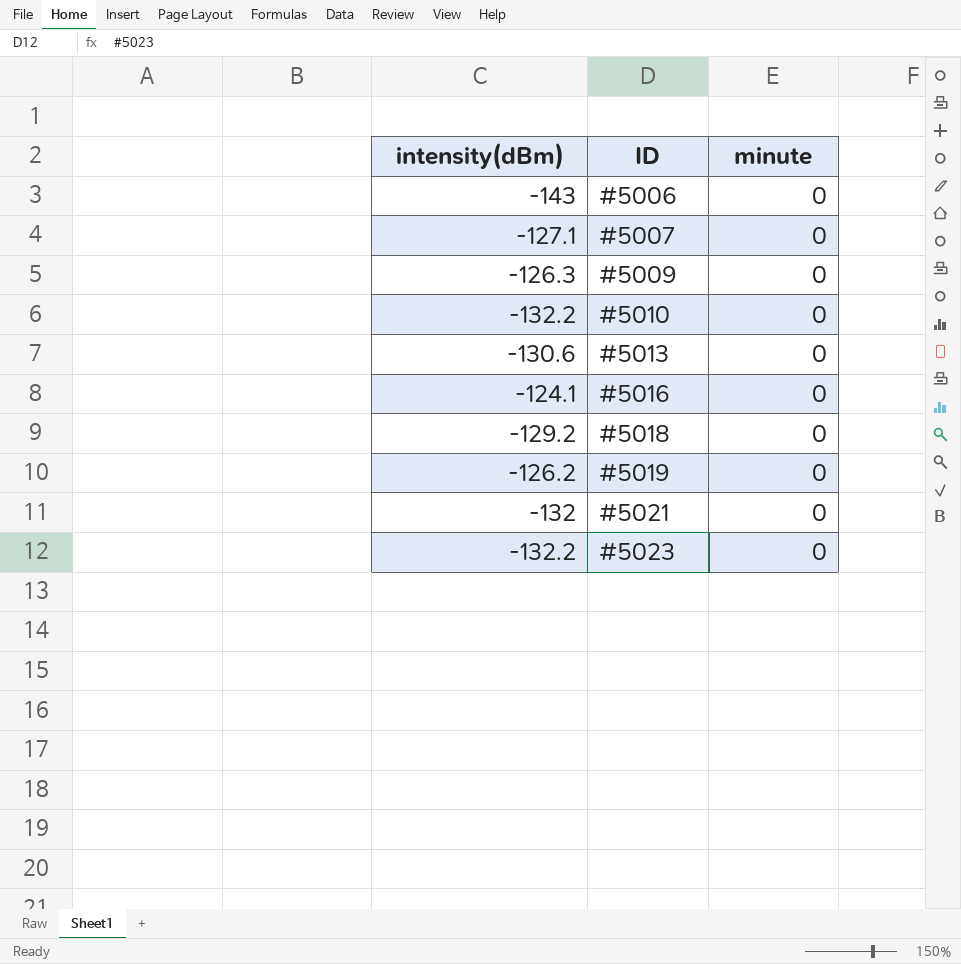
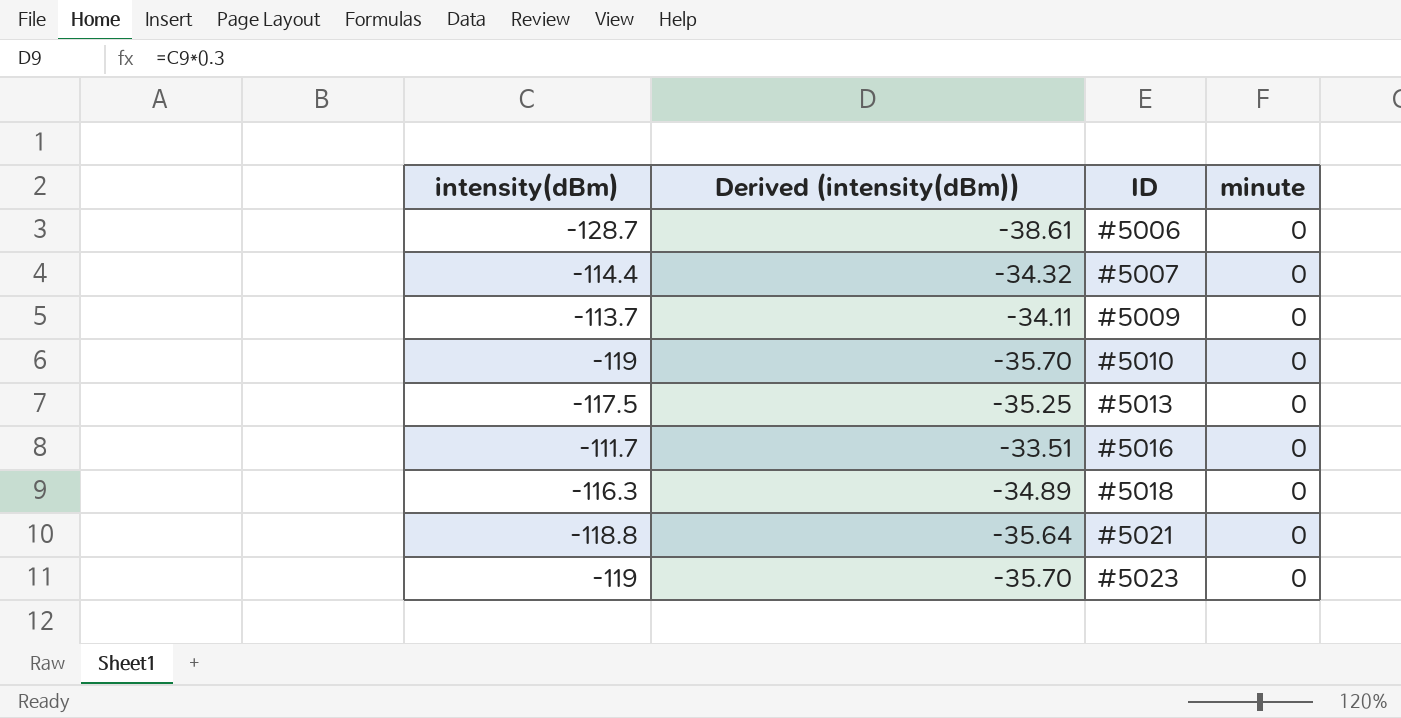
column Derived (intensity(dBm)) | formula: none -> [intensity(dBm)] * 0.3
row #5019: -126.2 | 0 -> none
#5006 | intensity(dBm): -143 -> -128.7
#5007 | intensity(dBm): -127.1 -> -114.4
#5009 | intensity(dBm): -126.3 -> -113.7
#5010 | intensity(dBm): -132.2 -> -119
#5013 | intensity(dBm): -130.6 -> -117.5
#5016 | intensity(dBm): -124.1 -> -111.7
#5018 | intensity(dBm): -129.2 -> -116.3
#5021 | intensity(dBm): -132 -> -118.8
#5023 | intensity(dBm): -132.2 -> -119

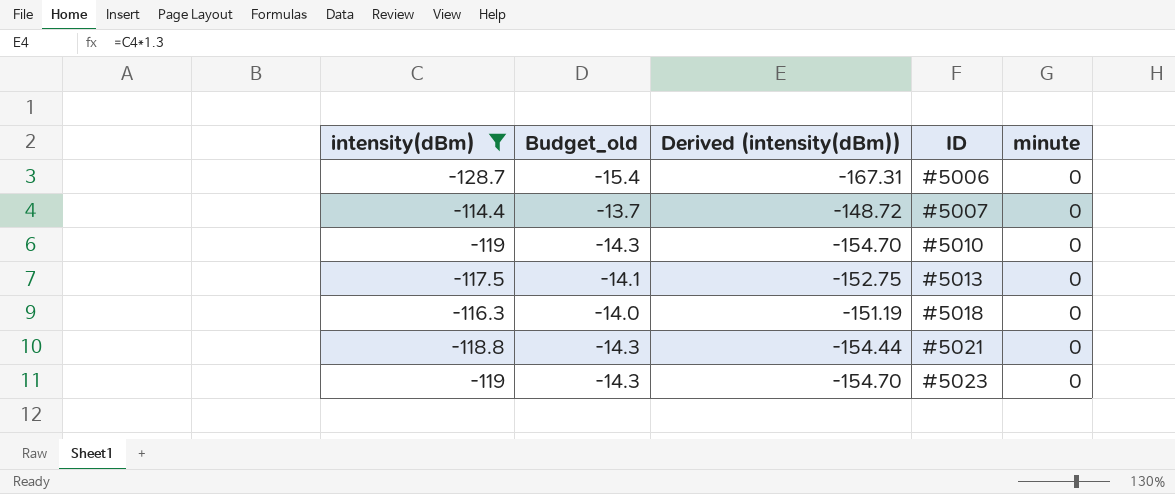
filter: none -> intensity(dBm) <= -114.4
column Budget_old | formula: none -> [intensity(dBm)] * 0.12
column Derived (intensity(dBm)) | formula: [intensity(dBm)] * 0.3 -> [intensity(dBm)] * 1.3

